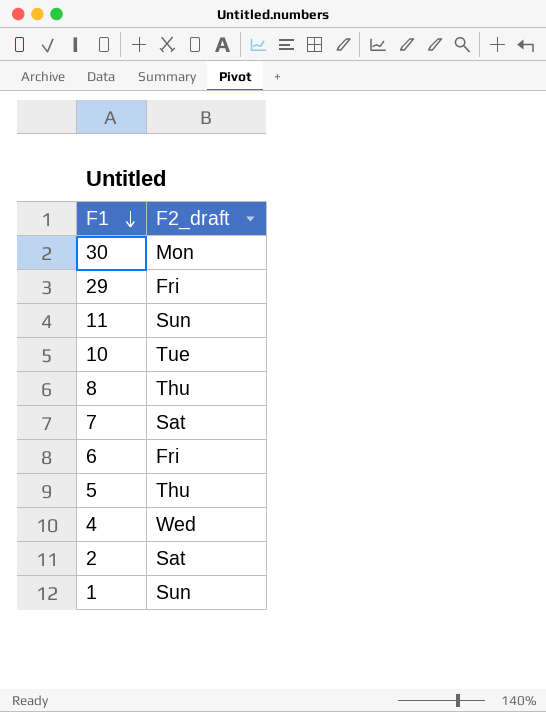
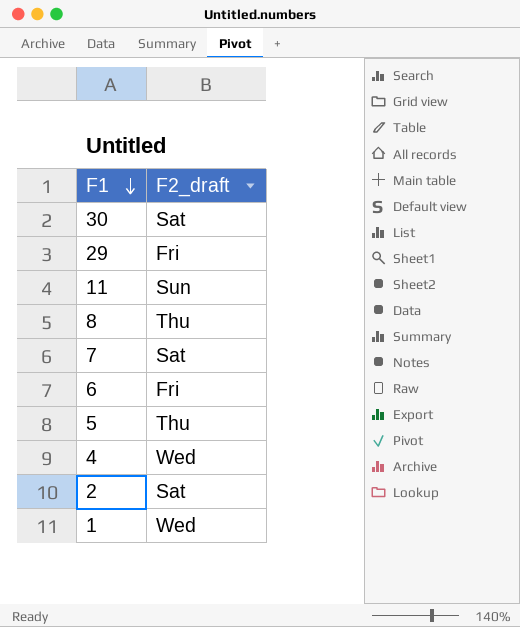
row 10: Tue -> none
30 | F2_draft: Mon -> Sat
1 | F2_draft: Sun -> Wed

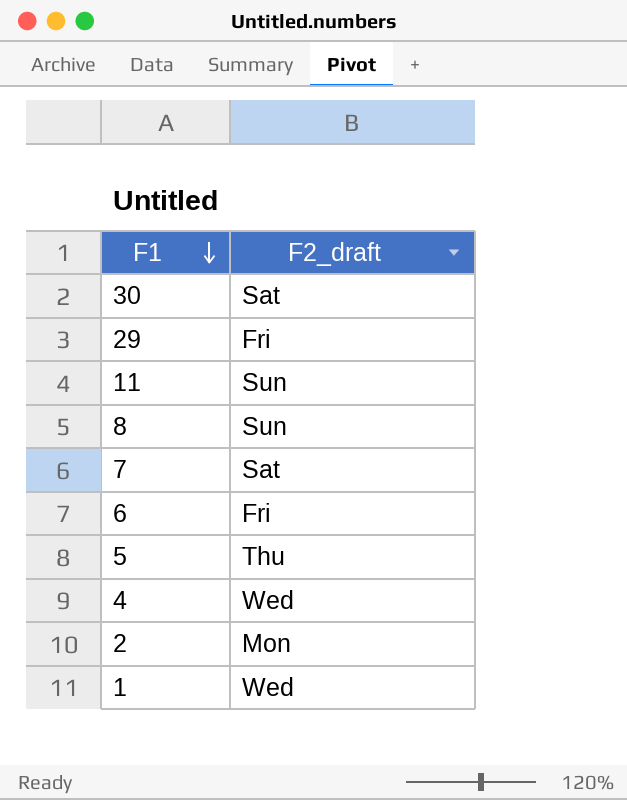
8 | F2_draft: Thu -> Sun
2 | F2_draft: Sat -> Mon

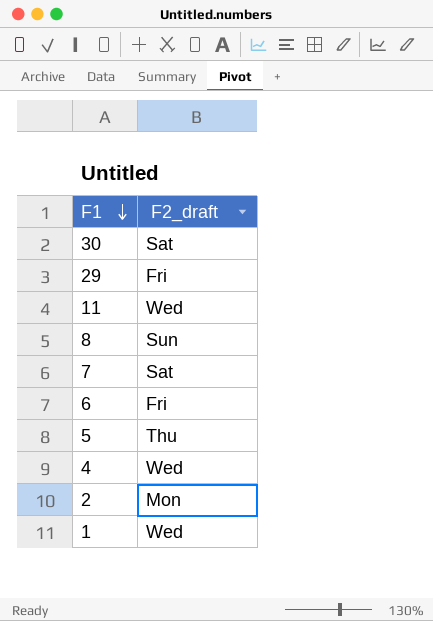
11 | F2_draft: Sun -> Wed

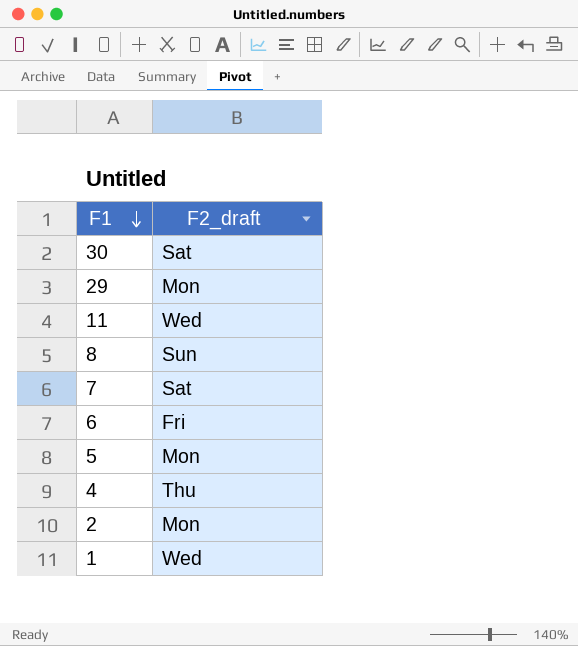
29 | F2_draft: Fri -> Mon
5 | F2_draft: Thu -> Mon
4 | F2_draft: Wed -> Thu

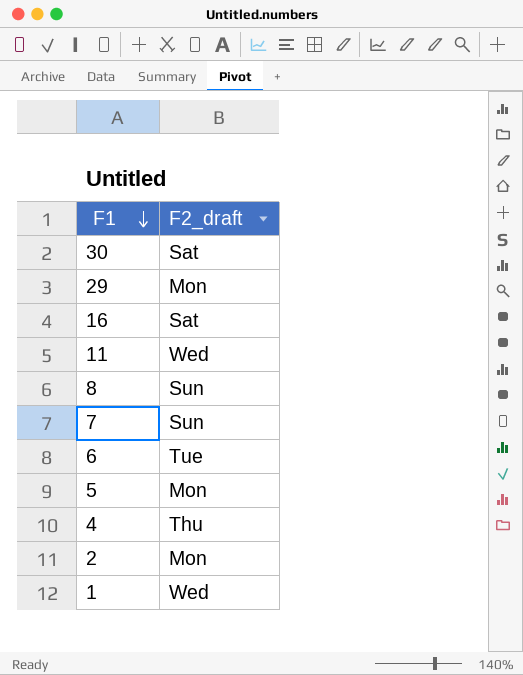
row 16: none -> Sat
7 | F2_draft: Sat -> Sun
6 | F2_draft: Fri -> Tue

